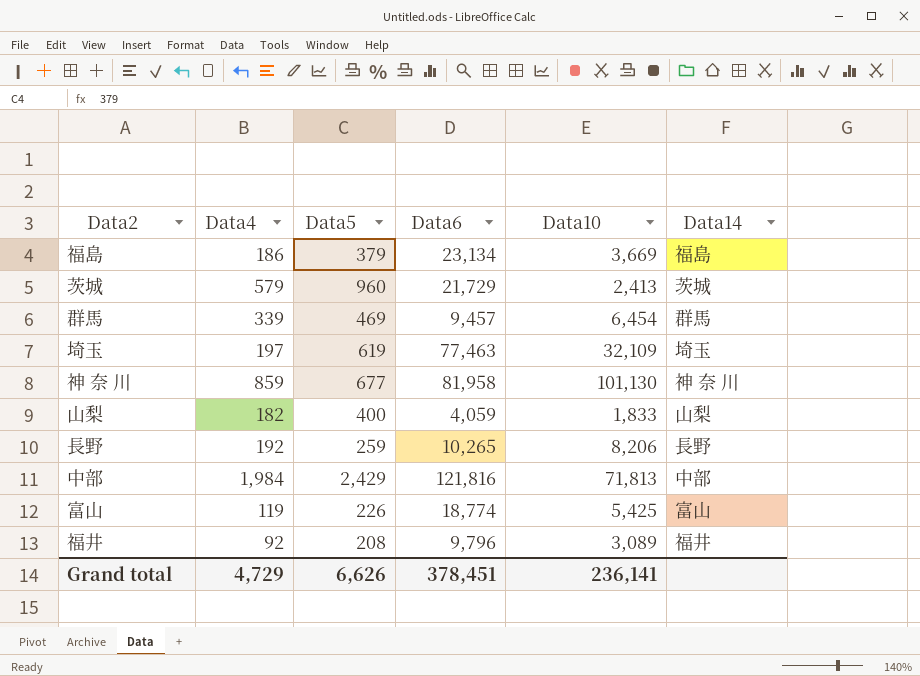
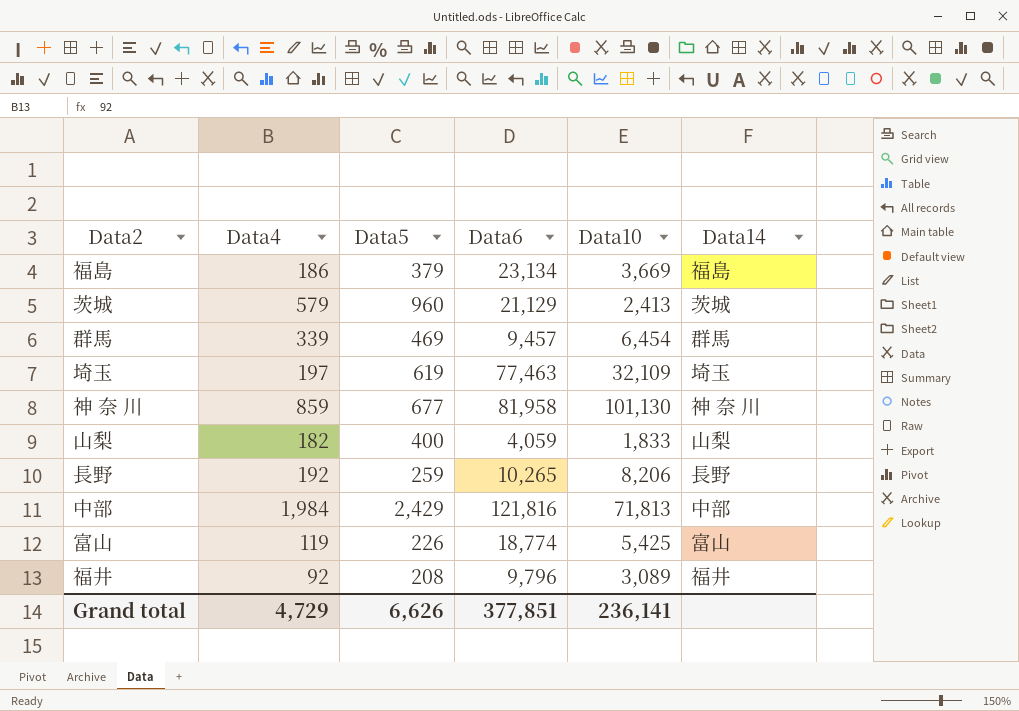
茨城 | Data6: 21,729 -> 21,129
Grand total | Data6: 378,451 -> 377,851

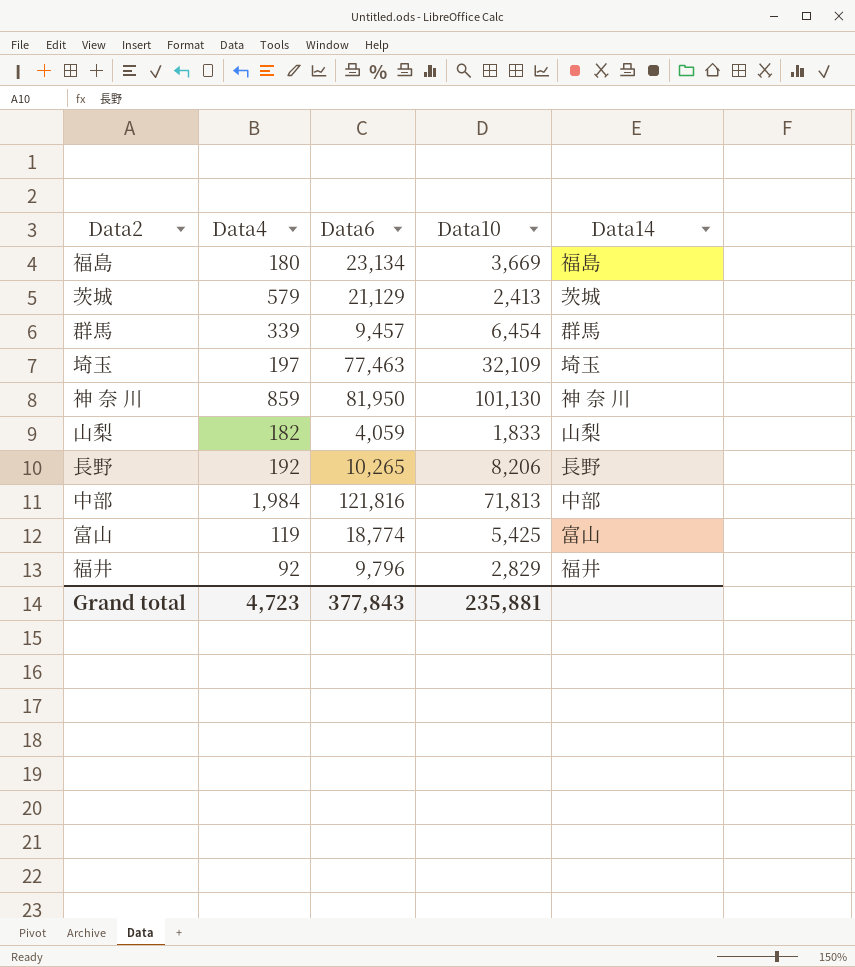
column Data5 | position: 3 -> none
福島 | Data4: 186 -> 180
神 奈 川 | Data6: 81,958 -> 81,950
福井 | Data10: 3,089 -> 2,829
Grand total | Data4: 4,729 -> 4,723
Grand total | Data6: 377,851 -> 377,843
Grand total | Data10: 236,141 -> 235,881

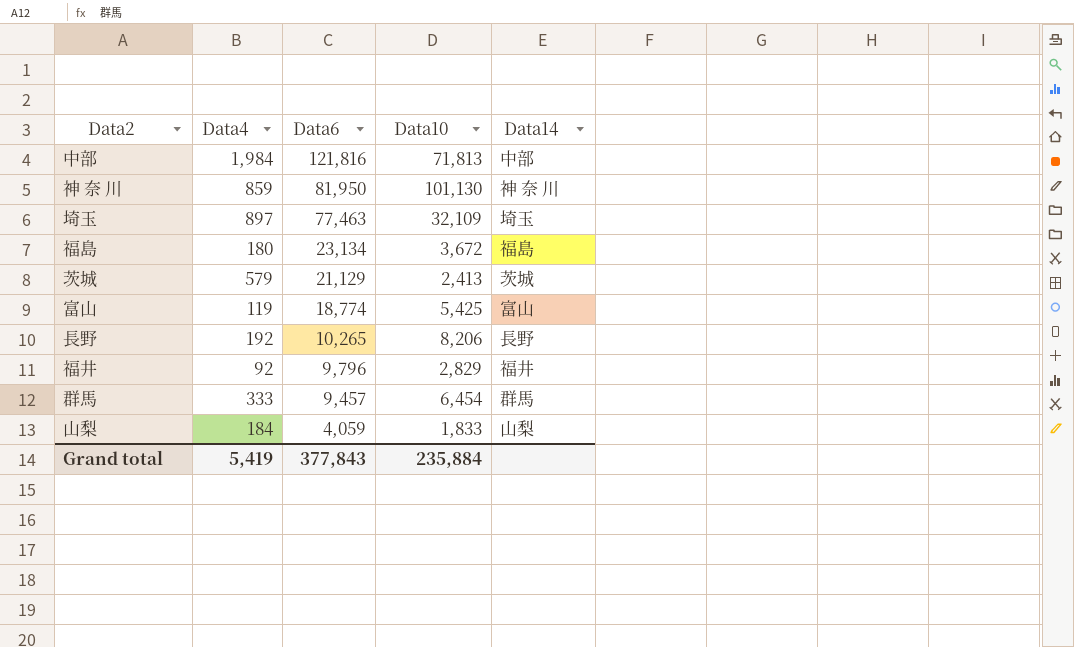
row order: none -> Data6 descending
埼玉 | Data4: 197 -> 897
福島 | Data10: 3,669 -> 3,672
群馬 | Data4: 339 -> 333
山梨 | Data4: 182 -> 184
Grand total | Data4: 4,723 -> 5,419
Grand total | Data10: 235,881 -> 235,884

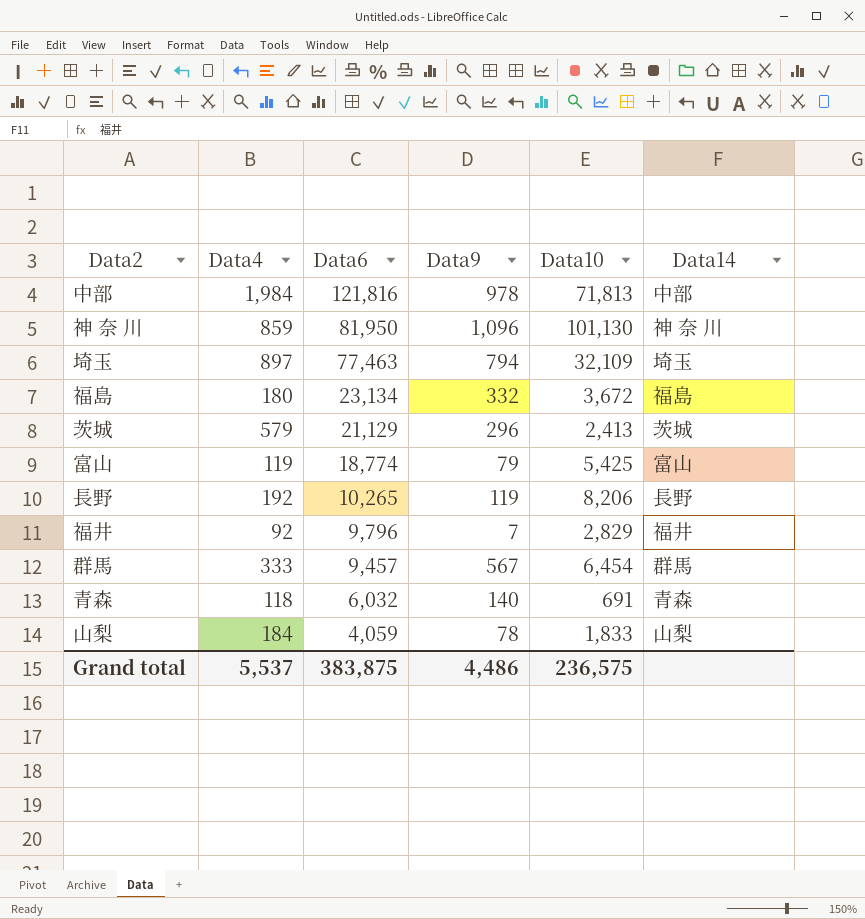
column Data9 | position: none -> 4
row 青森: none -> 118 | 6,032 | 140 | 691 | 青森
Grand total | Data4: 5,419 -> 5,537
Grand total | Data6: 377,843 -> 383,875
Grand total | Data10: 235,884 -> 236,575

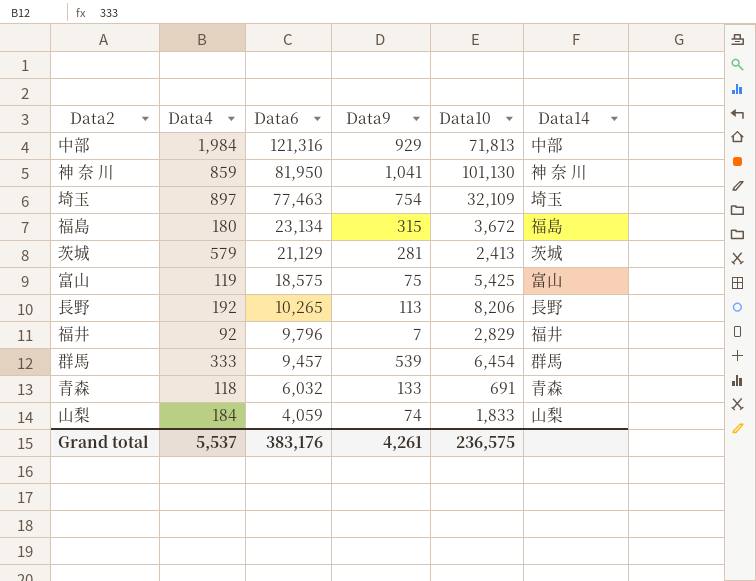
中部 | Data6: 121,816 -> 121,316
中部 | Data9: 978 -> 929
神 奈 川 | Data9: 1,096 -> 1,041
埼玉 | Data9: 794 -> 754
福島 | Data9: 332 -> 315
茨城 | Data9: 296 -> 281
富山 | Data6: 18,774 -> 18,575
富山 | Data9: 79 -> 75
長野 | Data9: 119 -> 113
群馬 | Data9: 567 -> 539
青森 | Data9: 140 -> 133
山梨 | Data9: 78 -> 74
Grand total | Data6: 383,875 -> 383,176
Grand total | Data9: 4,486 -> 4,261

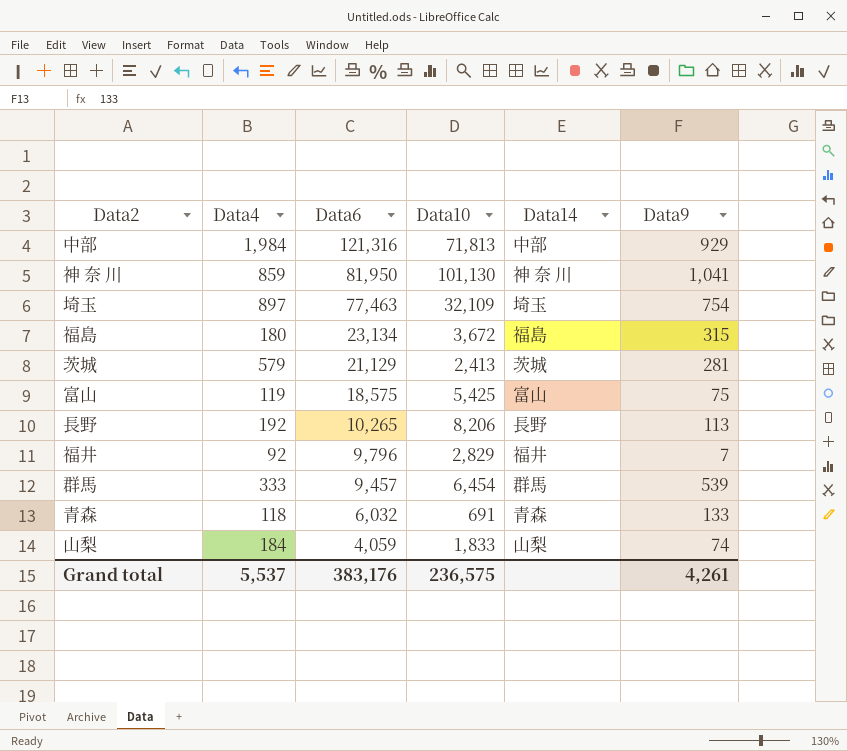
column Data9 | position: 4 -> 6

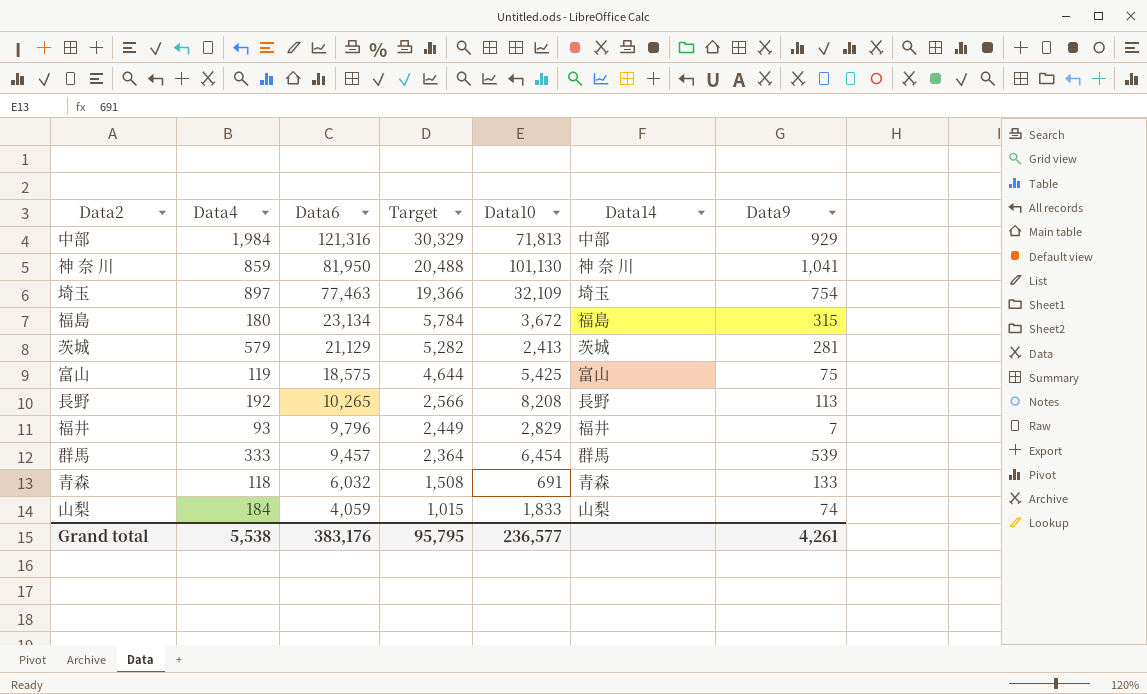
column Target | formula: none -> [Data6] * 0.25
長野 | Data10: 8,206 -> 8,208
福井 | Data4: 92 -> 93
Grand total | Data4: 5,537 -> 5,538
Grand total | Data10: 236,575 -> 236,577

